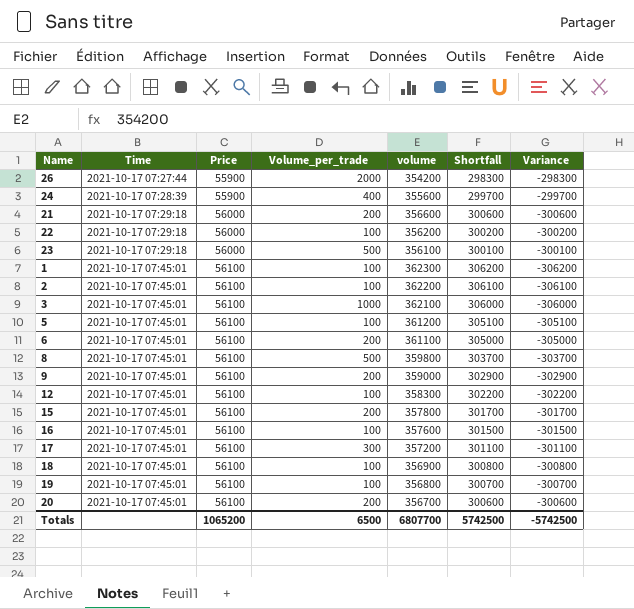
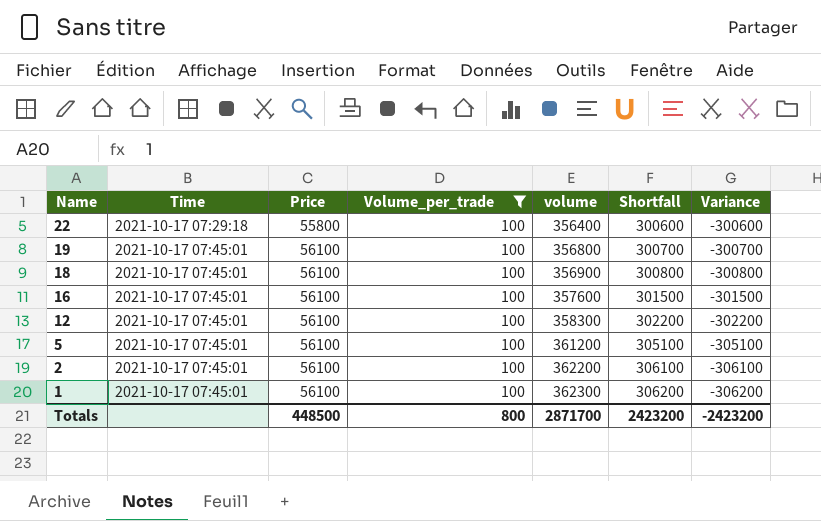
filter: none -> Volume_per_trade = 100
row order: Time ascending -> Name descending
22 | Price: 56000 -> 55800
22 | volume: 356200 -> 356400
22 | Shortfall: 300200 -> 300600
22 | Variance: -300200 -> -300600
Totals | Price: 1065200 -> 448500
Totals | Volume_per_trade: 6500 -> 800
Totals | volume: 6807700 -> 2871700
Totals | Shortfall: 5742500 -> 2423200
Totals | Variance: -5742500 -> -2423200

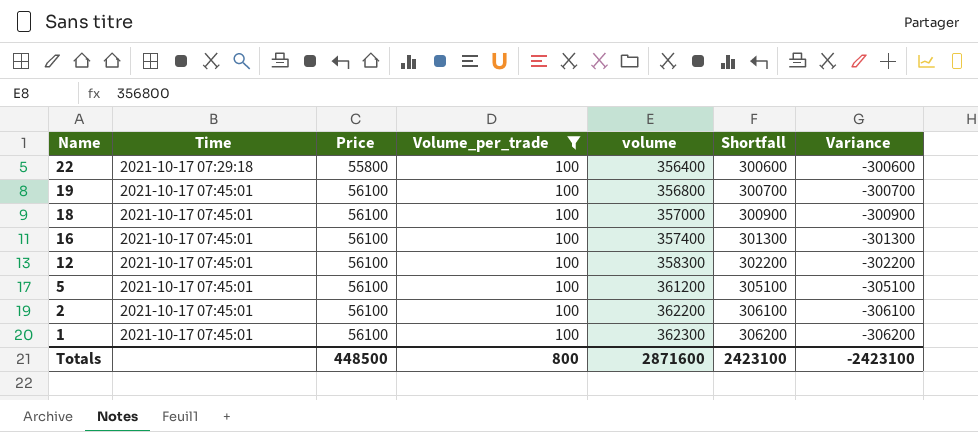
18 | volume: 356900 -> 357000
18 | Shortfall: 300800 -> 300900
18 | Variance: -300800 -> -300900
16 | volume: 357600 -> 357400
16 | Shortfall: 301500 -> 301300
16 | Variance: -301500 -> -301300
Totals | volume: 2871700 -> 2871600
Totals | Shortfall: 2423200 -> 2423100
Totals | Variance: -2423200 -> -2423100

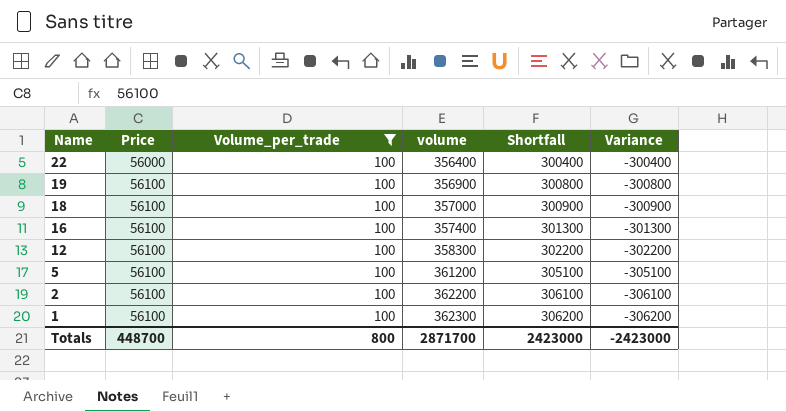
column Time | position: 2 -> none
22 | Price: 55800 -> 56000
22 | Shortfall: 300600 -> 300400
22 | Variance: -300600 -> -300400
19 | volume: 356800 -> 356900
19 | Shortfall: 300700 -> 300800
19 | Variance: -300700 -> -300800
Totals | Price: 448500 -> 448700
Totals | volume: 2871600 -> 2871700
Totals | Shortfall: 2423100 -> 2423000
Totals | Variance: -2423100 -> -2423000

